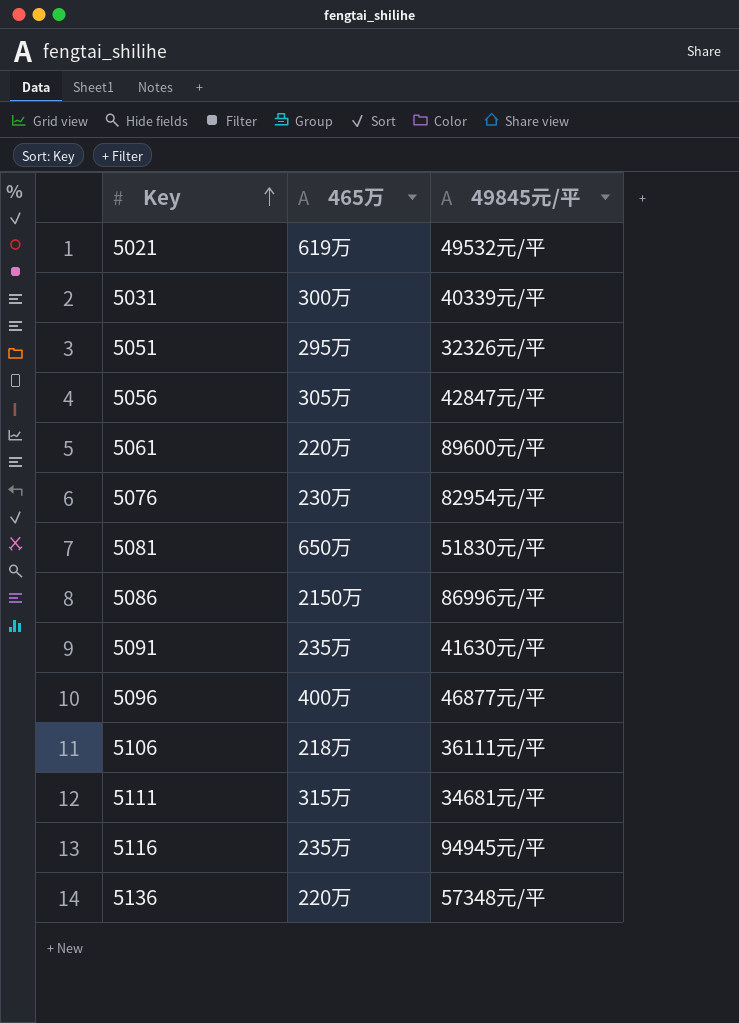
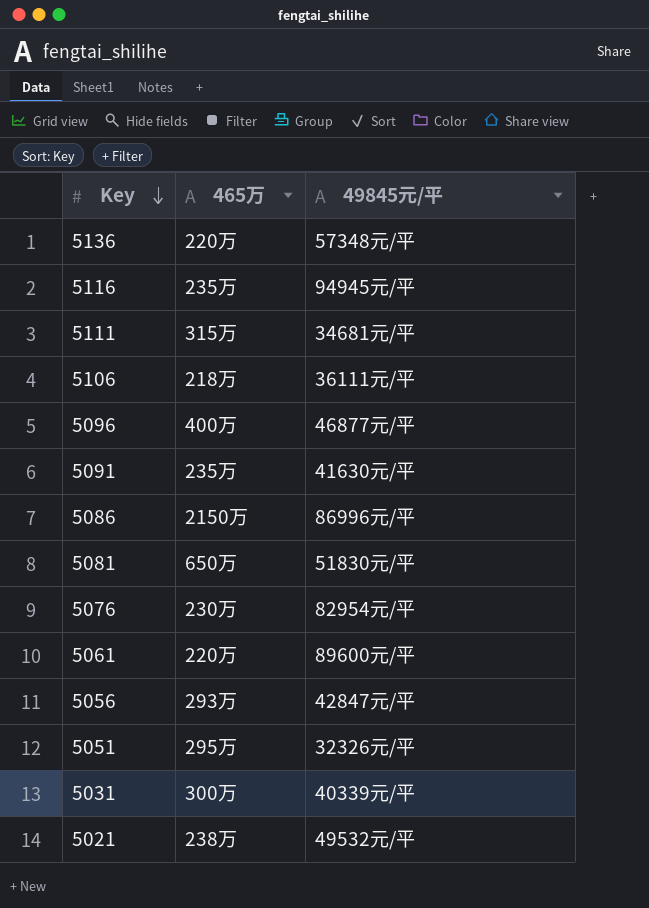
row order: Key ascending -> Key descending
5056 | 465万: 305万 -> 293万
5021 | 465万: 619万 -> 238万

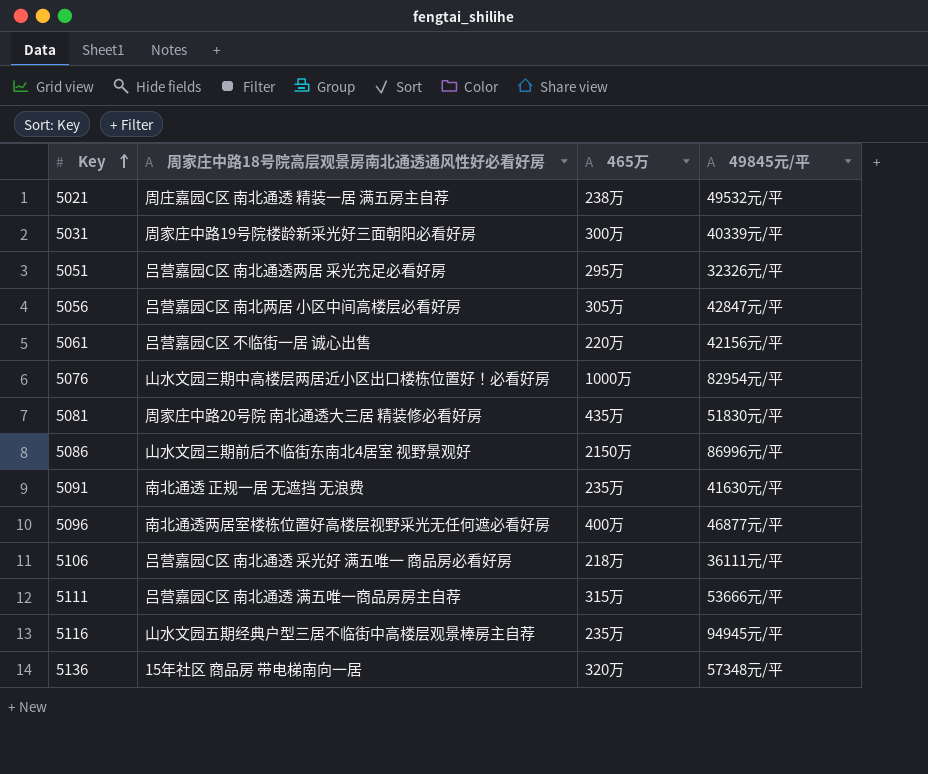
row order: Key descending -> Key ascending
column 周家庄中路18号院高层观景房南北通透通风性好必看好房 | position: none -> 2
5056 | 465万: 293万 -> 305万
5061 | 49845元/平: 89600元/平 -> 42156元/平
5076 | 465万: 230万 -> 1000万
5081 | 465万: 650万 -> 435万
5111 | 49845元/平: 34681元/平 -> 53666元/平
5136 | 465万: 220万 -> 320万

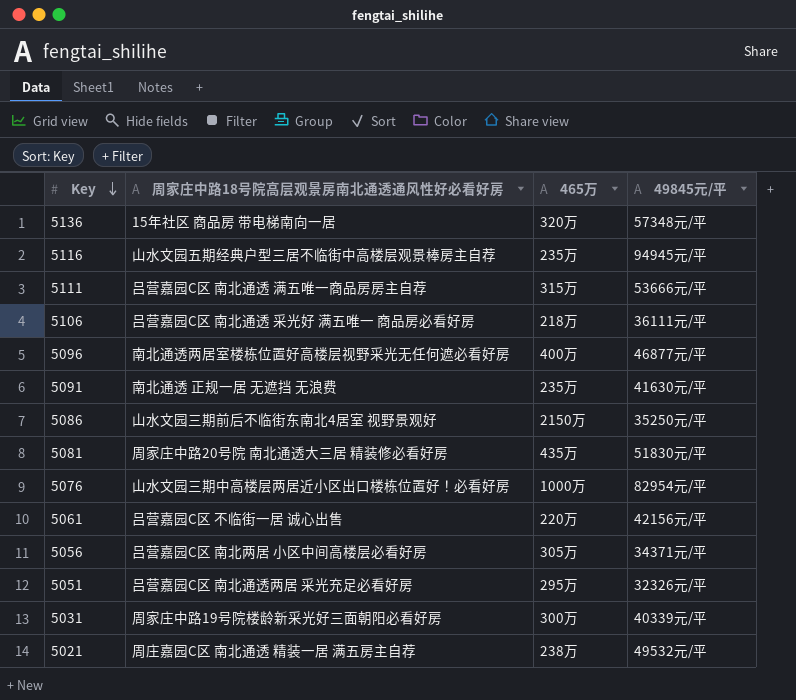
row order: Key ascending -> Key descending
5086 | 49845元/平: 86996元/平 -> 35250元/平
5056 | 49845元/平: 42847元/平 -> 34371元/平

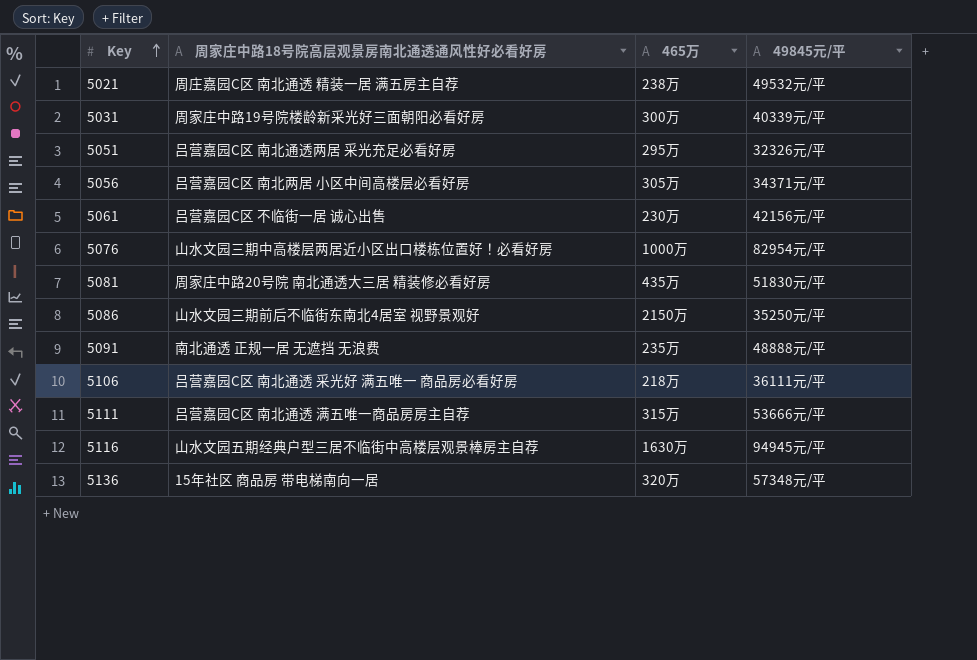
row order: Key descending -> Key ascending
row 5096: 南北通透两居室楼栋位置好高楼层视野采光无任何遮必看好房 | 400万 | 46877元/平 -> none
5061 | 465万: 220万 -> 230万
5091 | 49845元/平: 41630元/平 -> 48888元/平
5116 | 465万: 235万 -> 1630万

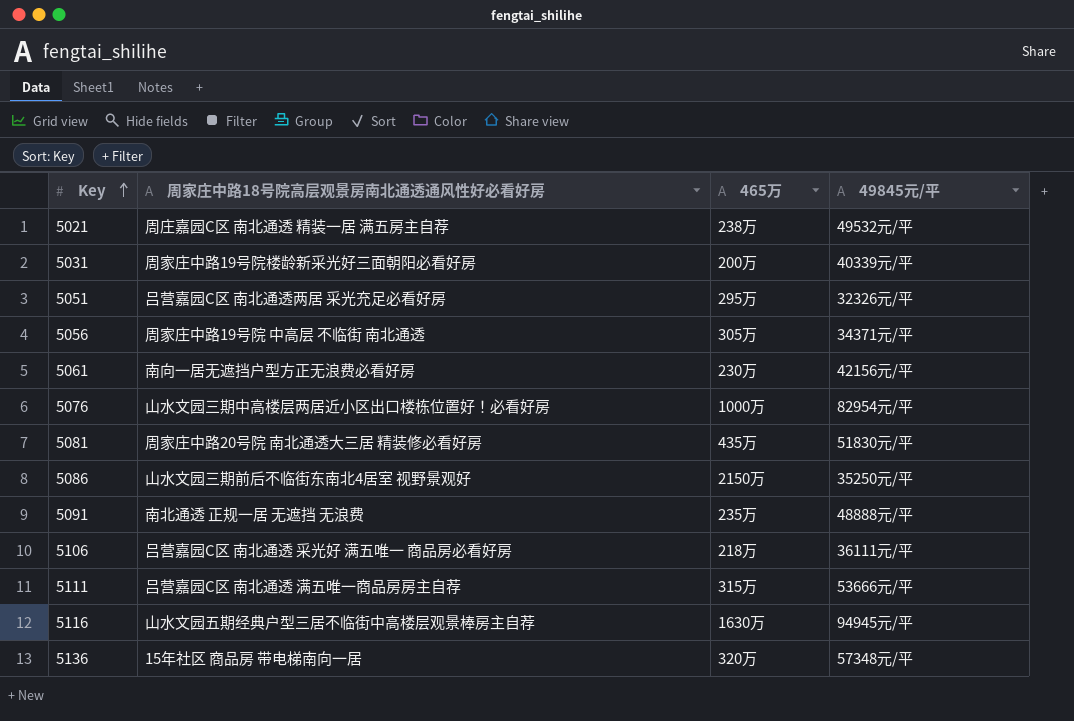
5031 | 465万: 300万 -> 200万
5056 | 周家庄中路18号院高层观景房南北通透通风性好必看好房: 吕营嘉园C区 南北两居 小区中间高楼层必看好房 -> 周家庄中路19号院 中高层 不临街 南北通透
5061 | 周家庄中路18号院高层观景房南北通透通风性好必看好房: 吕营嘉园C区 不临街一居 诚心出售 -> 南向一居无遮挡户型方正无浪费必看好房

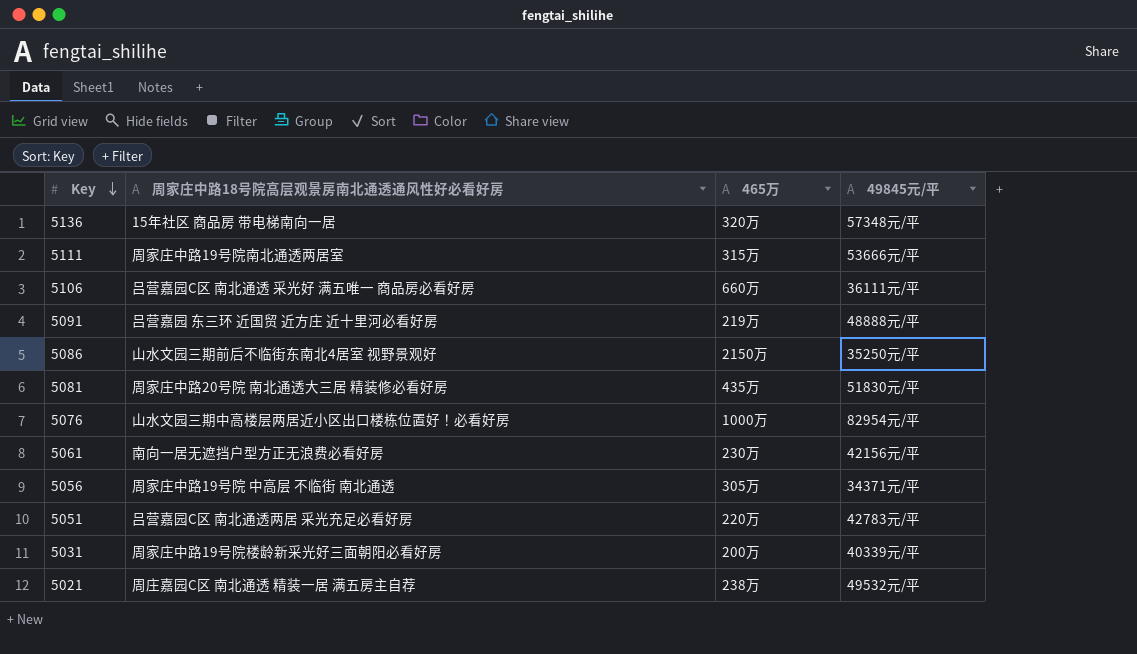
row order: Key ascending -> Key descending
row 5116: 山水文园五期经典户型三居不临街中高楼层观景棒房主自荐 | 1630万 | 94945元/平 -> none
5111 | 周家庄中路18号院高层观景房南北通透通风性好必看好房: 吕营嘉园C区 南北通透 满五唯一商品房房主自荐 -> 周家庄中路19号院南北通透两居室
5106 | 465万: 218万 -> 660万
5091 | 周家庄中路18号院高层观景房南北通透通风性好必看好房: 南北通透 正规一居 无遮挡 无浪费 -> 吕营嘉园 东三环 近国贸 近方庄 近十里河必看好房
5091 | 465万: 235万 -> 219万
5051 | 465万: 295万 -> 220万
5051 | 49845元/平: 32326元/平 -> 42783元/平

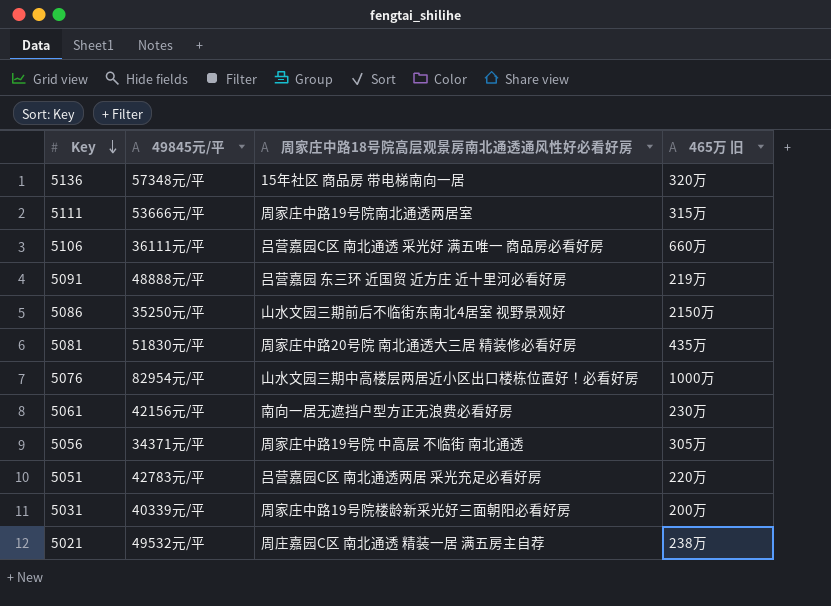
column 49845元/平 | position: 4 -> 2
column name: 465万 -> 465万 旧

